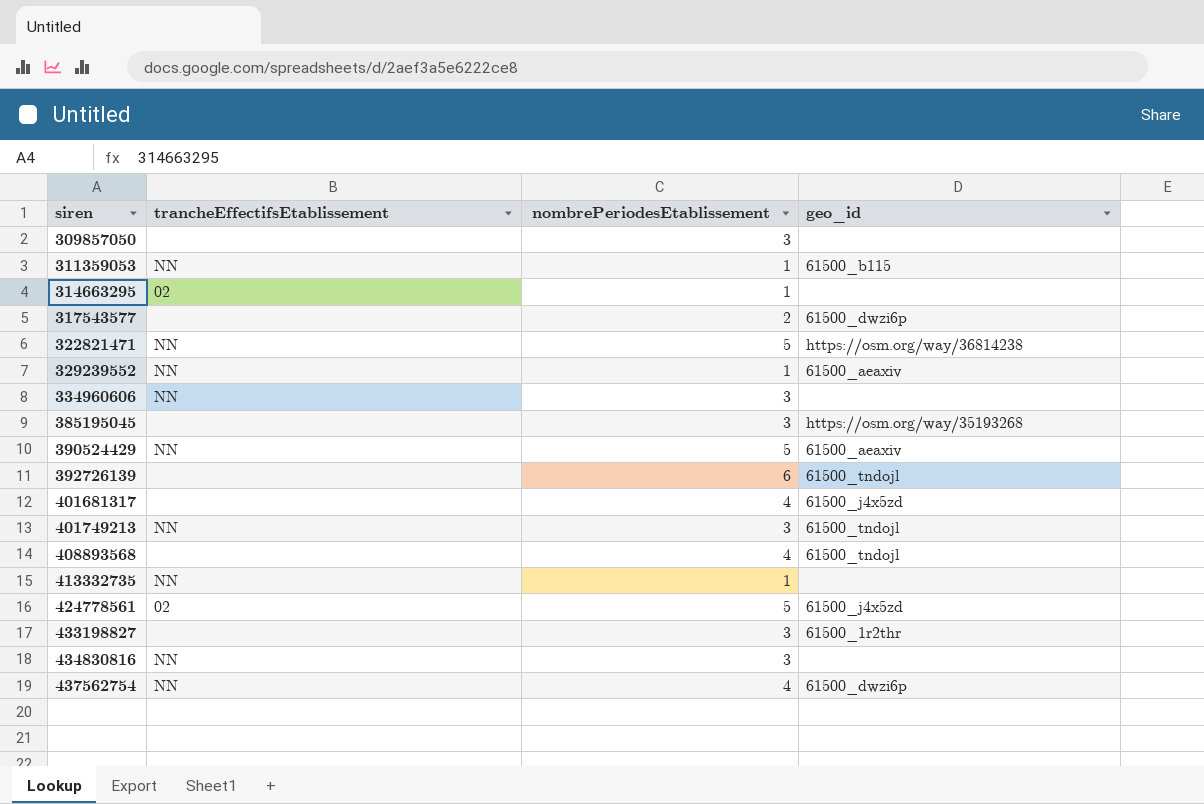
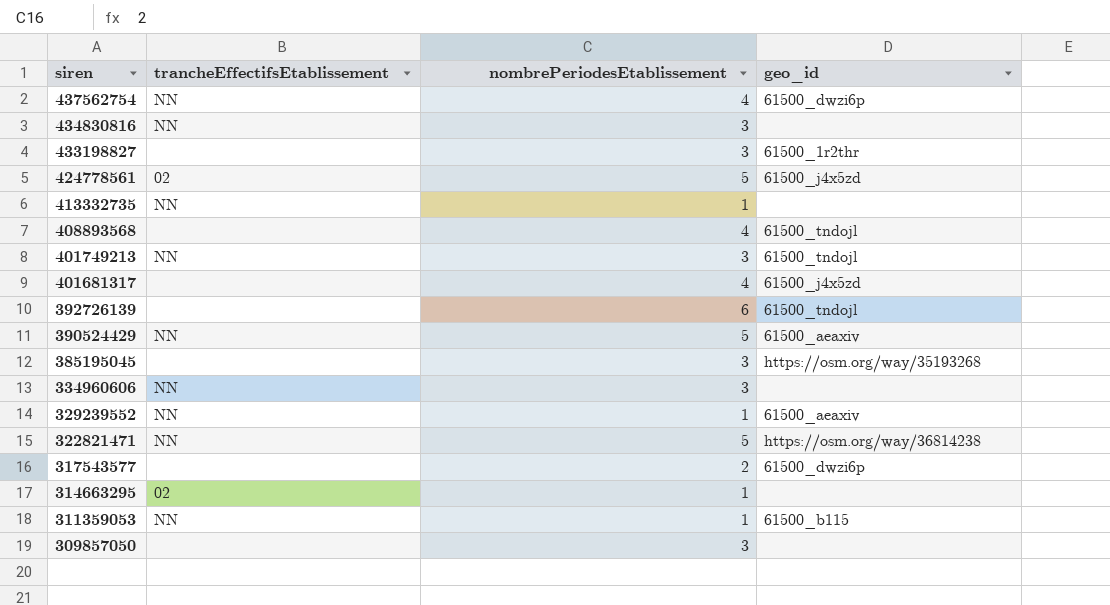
row order: siren ascending -> siren descending

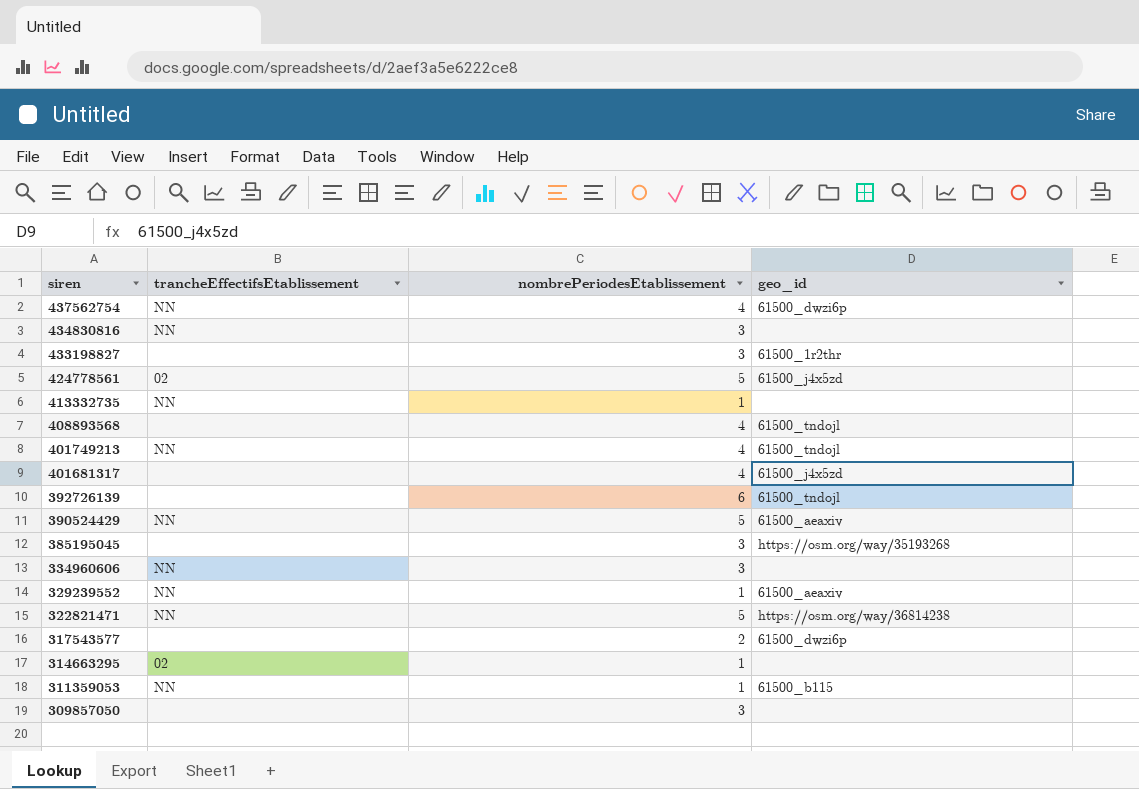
401749213 | nombrePeriodesEtablissement: 3 -> 4

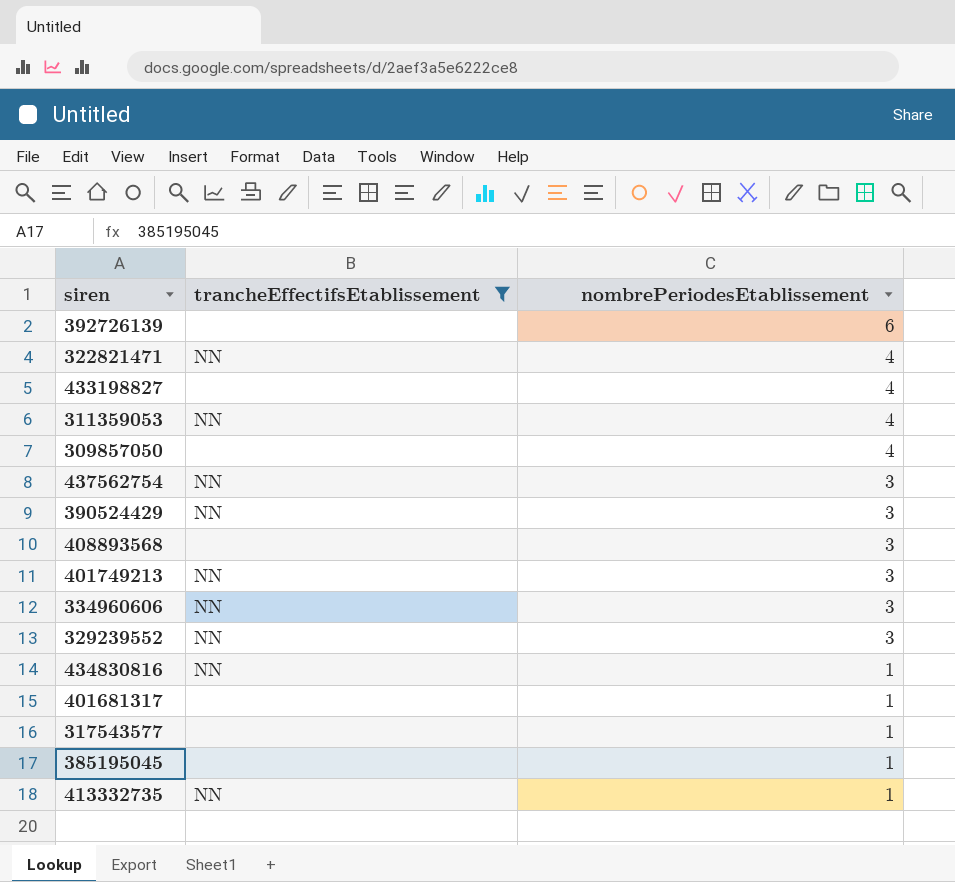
filter: none -> trancheEffectifsEtablissement != 02
row order: siren descending -> nombrePeriodesEtablissement descending
column geo_id | position: 4 -> none
322821471 | nombrePeriodesEtablissement: 5 -> 4
433198827 | nombrePeriodesEtablissement: 3 -> 4
311359053 | nombrePeriodesEtablissement: 1 -> 4
309857050 | nombrePeriodesEtablissement: 3 -> 4
437562754 | nombrePeriodesEtablissement: 4 -> 3
390524429 | nombrePeriodesEtablissement: 5 -> 3
408893568 | nombrePeriodesEtablissement: 4 -> 3
401749213 | nombrePeriodesEtablissement: 4 -> 3
329239552 | nombrePeriodesEtablissement: 1 -> 3
434830816 | nombrePeriodesEtablissement: 3 -> 1
401681317 | nombrePeriodesEtablissement: 4 -> 1
317543577 | nombrePeriodesEtablissement: 2 -> 1
385195045 | nombrePeriodesEtablissement: 3 -> 1

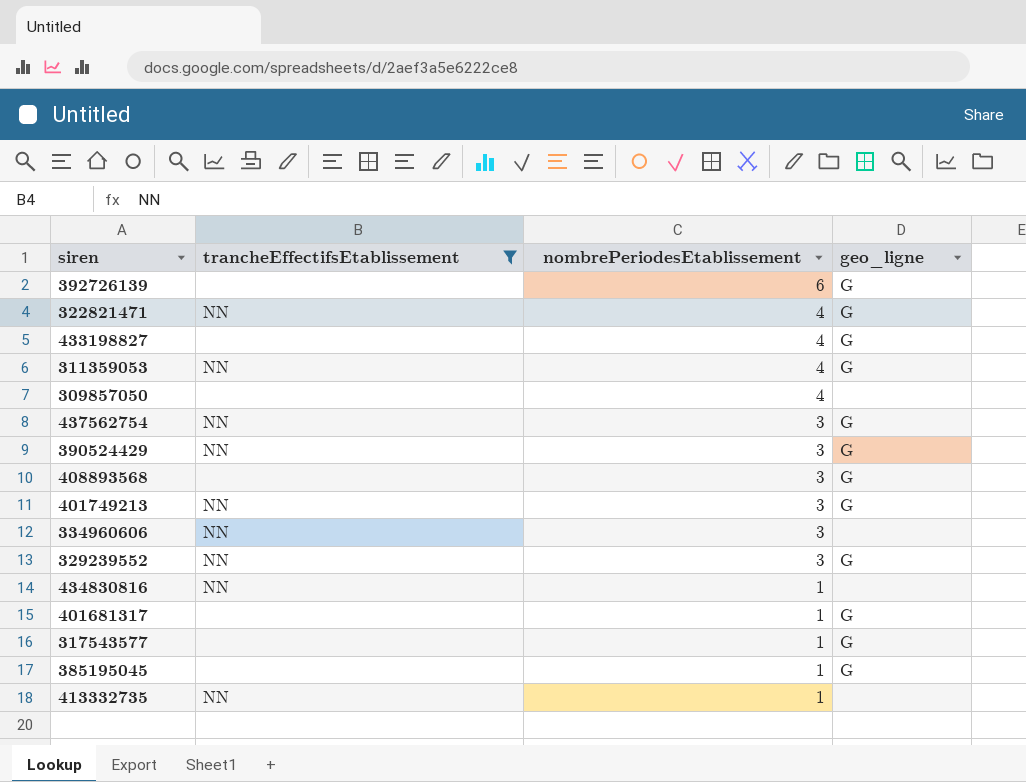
column geo_ligne | position: none -> 4

